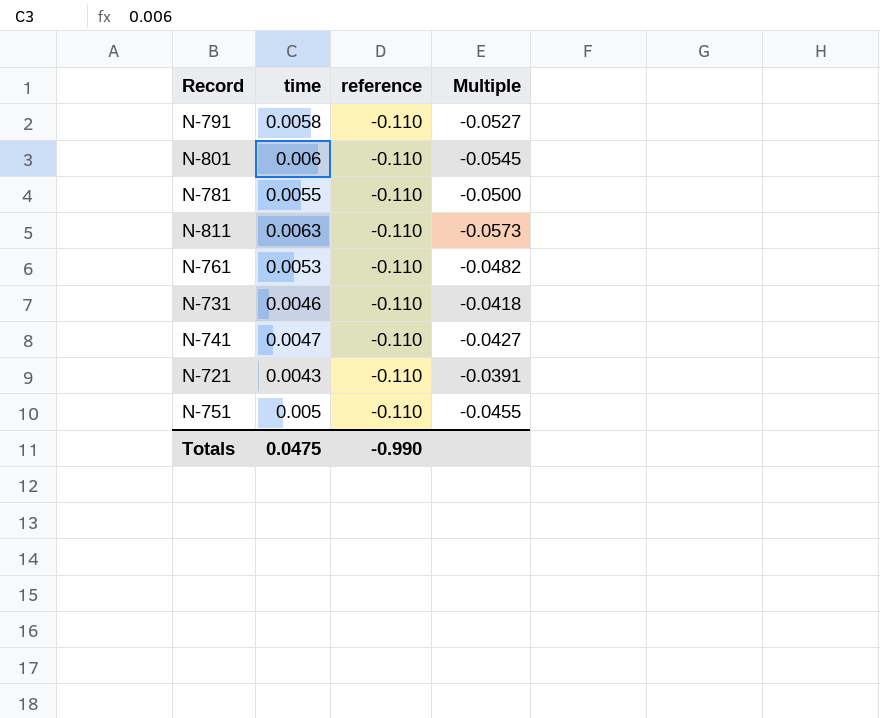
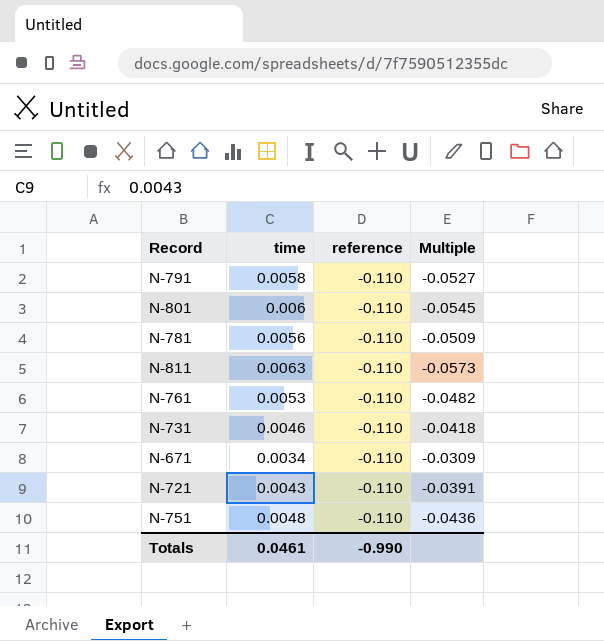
row N-741: 0.0047 | -0.110 | -0.0427 -> none
N-781 | time: 0.0055 -> 0.0056
N-781 | Multiple: -0.0500 -> -0.0509
row N-671: none -> 0.0034 | -0.110 | -0.0309
N-751 | time: 0.005 -> 0.0048
N-751 | Multiple: -0.0455 -> -0.0436
Totals | time: 0.0475 -> 0.0461

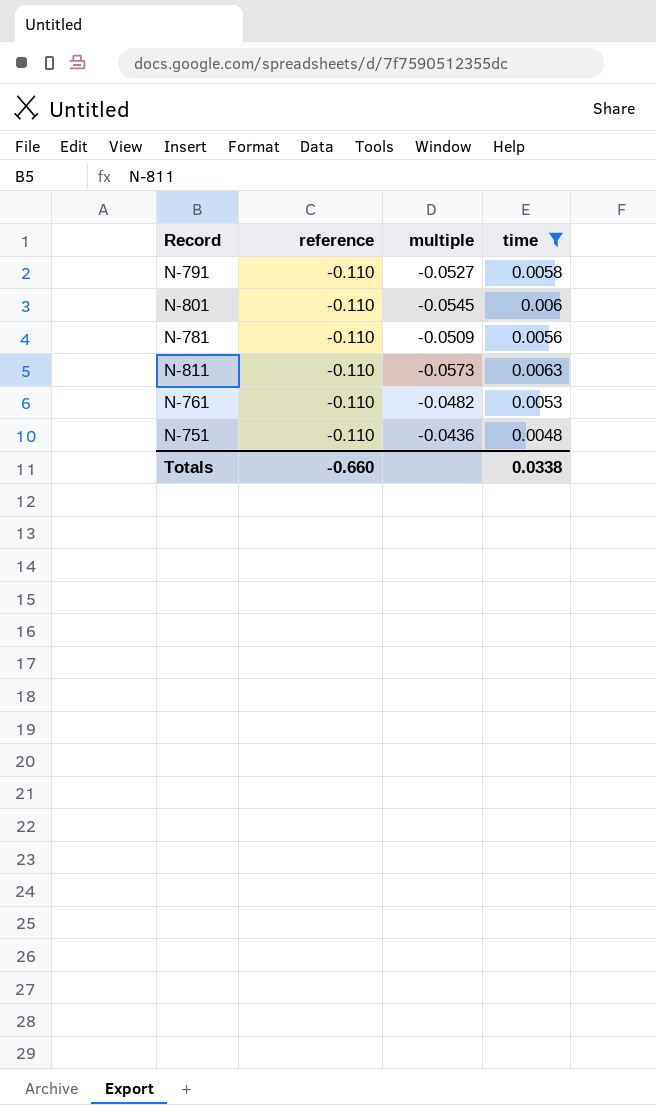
filter: none -> time >= 0.0048
column name: Multiple -> multiple
column time | position: 2 -> 4
Totals | reference: -0.990 -> -0.660
Totals | time: 0.0461 -> 0.0338

